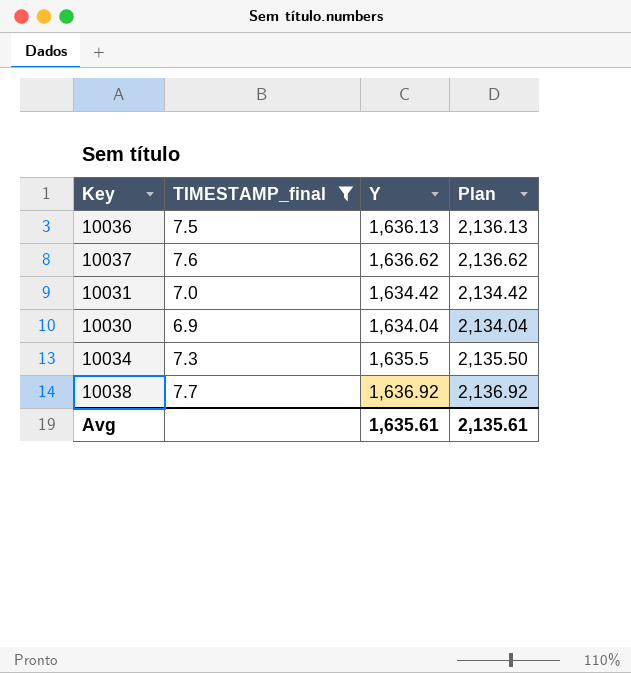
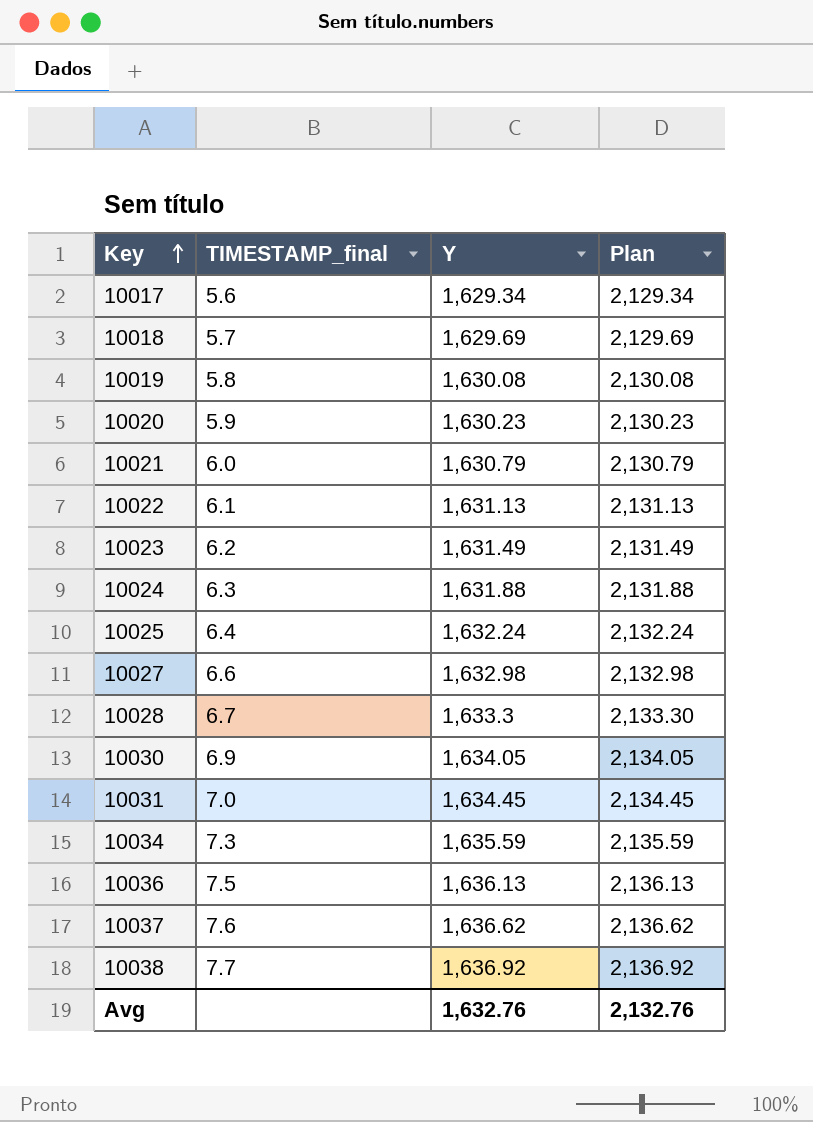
filter: TIMESTAMP_final >= 6.9 -> none
row order: none -> Key ascending
10030 | Y: 1,634.04 -> 1,634.05
10030 | Plan: 2,134.04 -> 2,134.05
10031 | Y: 1,634.42 -> 1,634.45
10031 | Plan: 2,134.42 -> 2,134.45
10034 | Y: 1,635.5 -> 1,635.59
10034 | Plan: 2,135.50 -> 2,135.59
Avg | Y: 1,635.61 -> 1,632.76
Avg | Plan: 2,135.61 -> 2,132.76

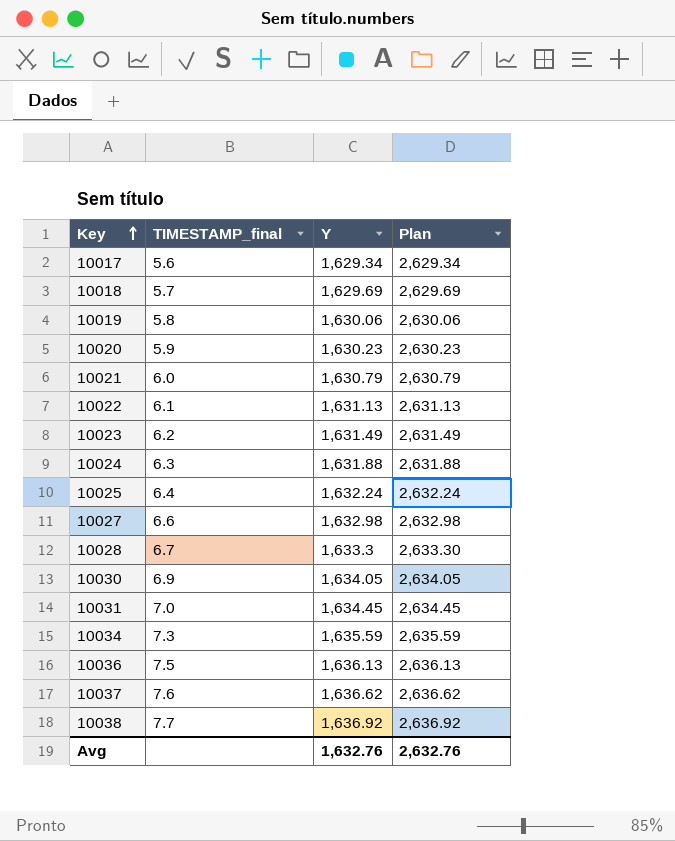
column Plan | formula: [Y] + 500 -> [Y] + 1000
10019 | Y: 1,630.08 -> 1,630.06
Avg | Plan: 2,132.76 -> 2,632.76

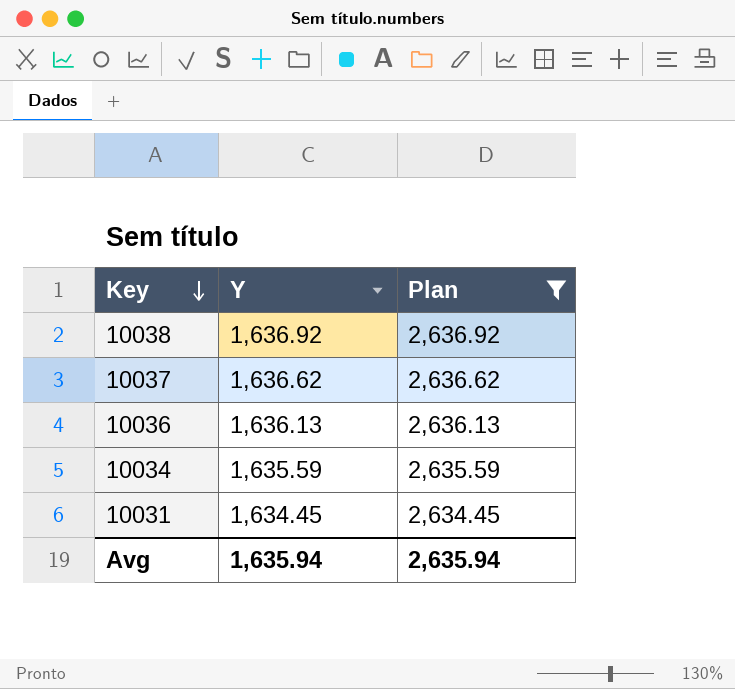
filter: none -> Plan >= 2,634.45
row order: Key ascending -> Key descending
column TIMESTAMP_final | position: 2 -> none
Avg | Y: 1,632.76 -> 1,635.94
Avg | Plan: 2,632.76 -> 2,635.94

